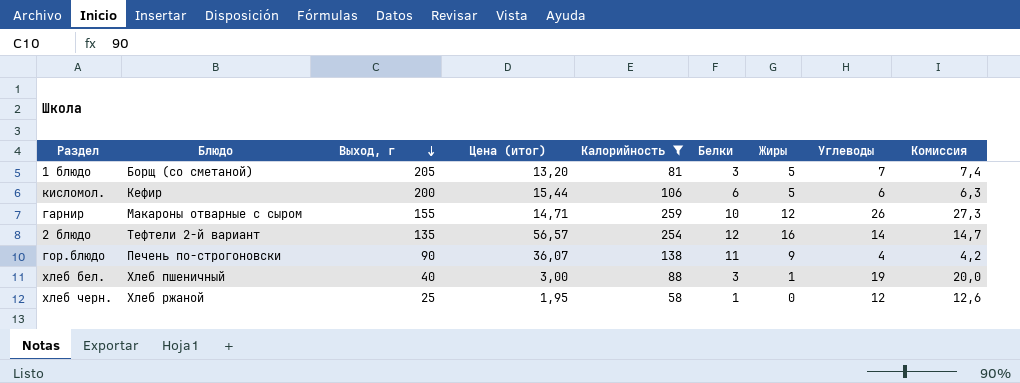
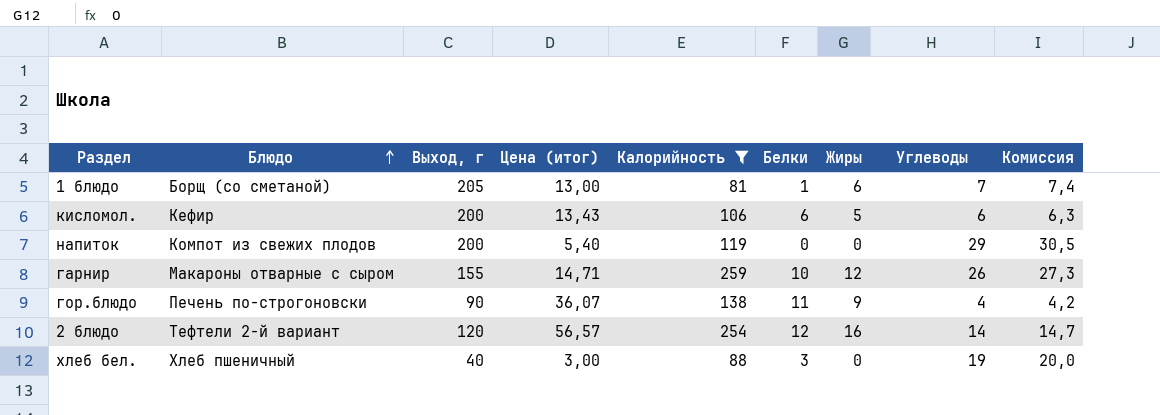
row order: Выход, г descending -> Блюдо ascending
row хлеб черн.: Хлеб ржаной | 25 | 1,95 | 58 | 1 | 0 | 12 | 12,6 -> none
1 блюдо | Цена (итог): 13,20 -> 13,00
1 блюдо | Белки: 3 -> 1
1 блюдо | Жиры: 5 -> 6
кисломол. | Цена (итог): 15,44 -> 13,43
row напиток: none -> Компот из свежих плодов | 200 | 5,40 | 119 | 0 | 0 | 29 | 30,5
2 блюдо | Выход, г: 135 -> 120
хлеб бел. | Жиры: 1 -> 0

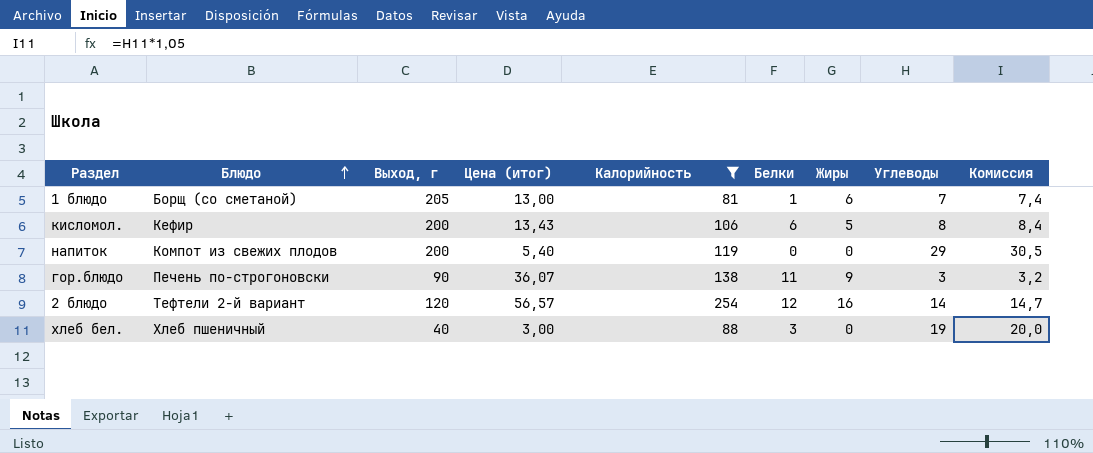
row гарнир: Макароны отварные с сыром | 155 | 14,71 | 259 | 10 | 12 | 26 | 27,3 -> none
кисломол. | Углеводы: 6 -> 8
кисломол. | Комиссия: 6,3 -> 8,4
гор.блюдо | Углеводы: 4 -> 3
гор.блюдо | Комиссия: 4,2 -> 3,2

